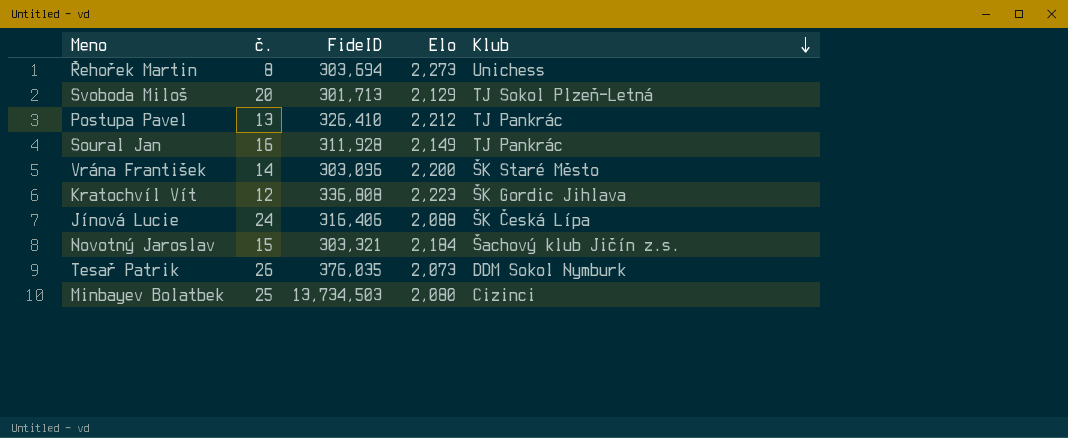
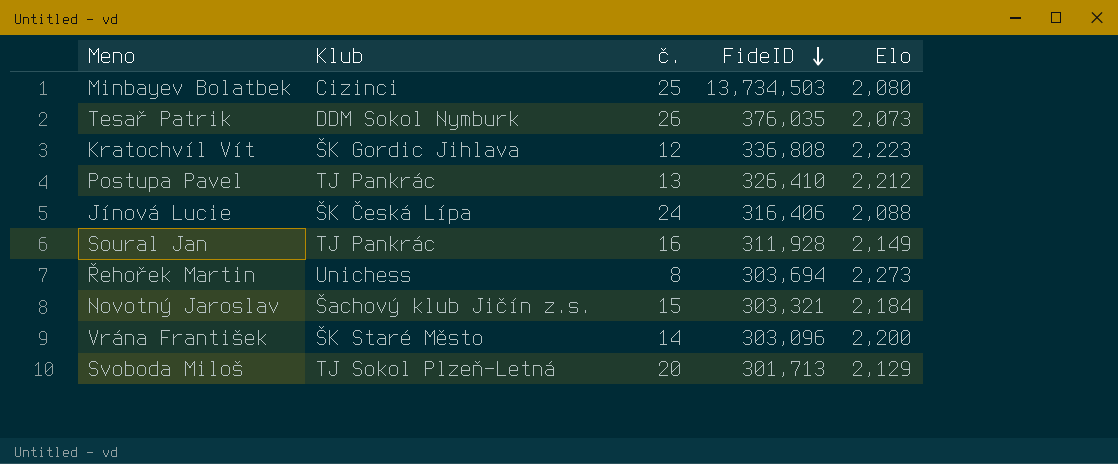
row order: Klub descending -> FideID descending
column Klub | position: 5 -> 2

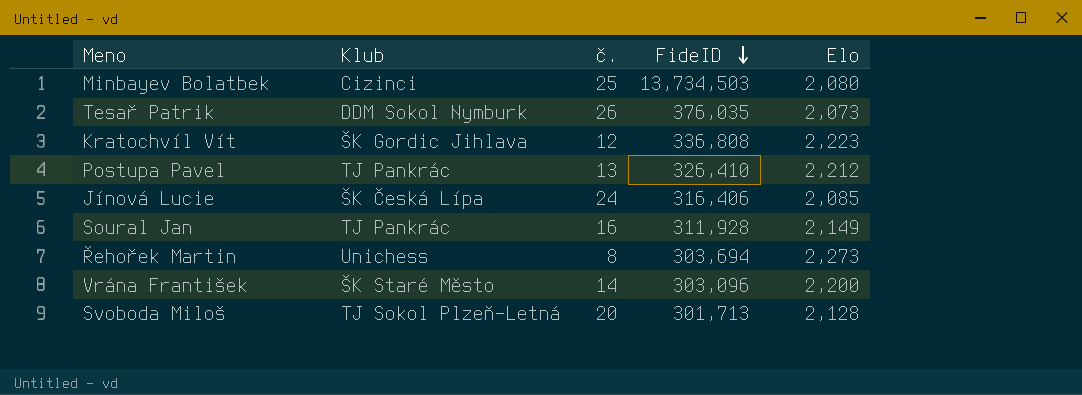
row Novotný Jaroslav: Šachový klub Jičín z.s. | 15 | 303,321 | 2,184 -> none
Jínová Lucie | Elo: 2,088 -> 2,085
Svoboda Miloš | Elo: 2,129 -> 2,128

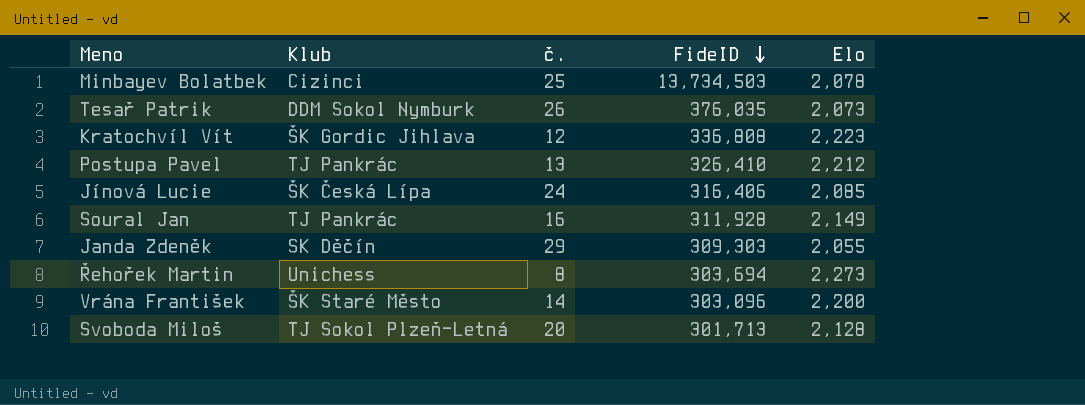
Minbayev Bolatbek | Elo: 2,080 -> 2,078
row Janda Zdeněk: none -> SK Děčín | 29 | 309,303 | 2,055

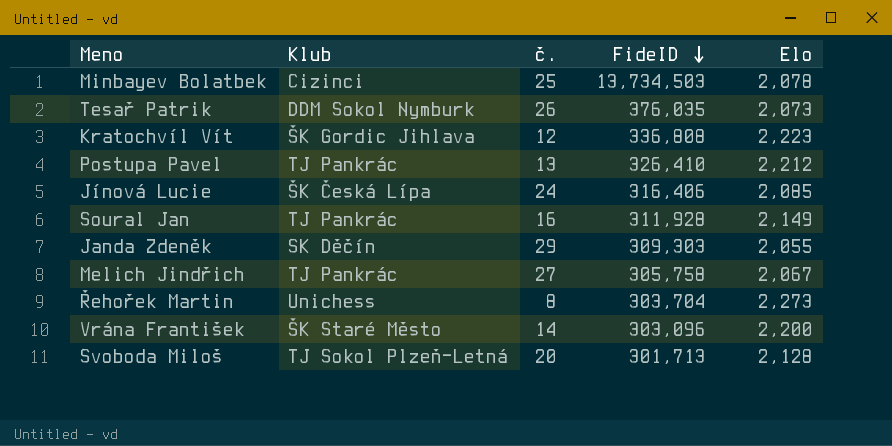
row Melich Jindřich: none -> TJ Pankrác | 27 | 305,758 | 2,067
Řehořek Martin | FideID: 303,694 -> 303,704

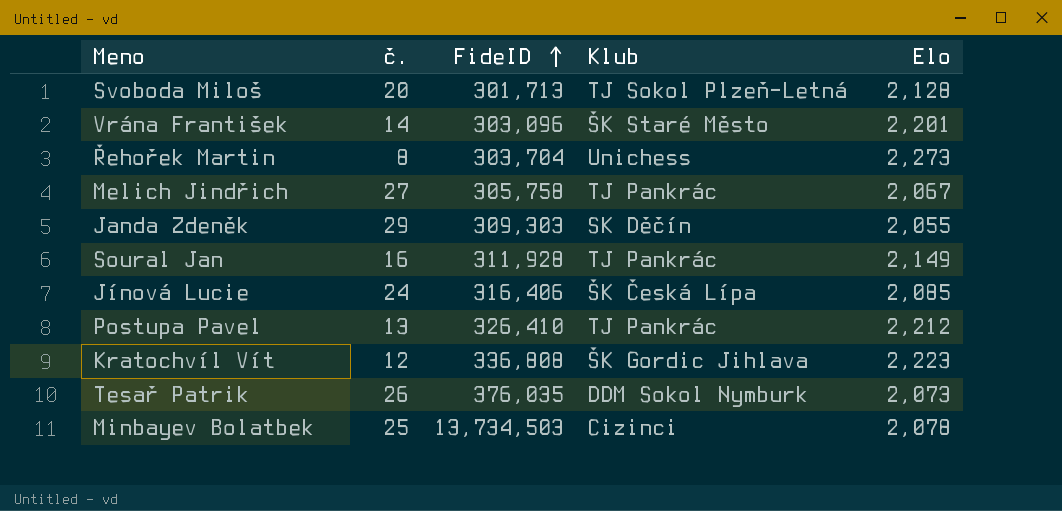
row order: FideID descending -> FideID ascending
column Klub | position: 2 -> 4
Vrána František | Elo: 2,200 -> 2,201

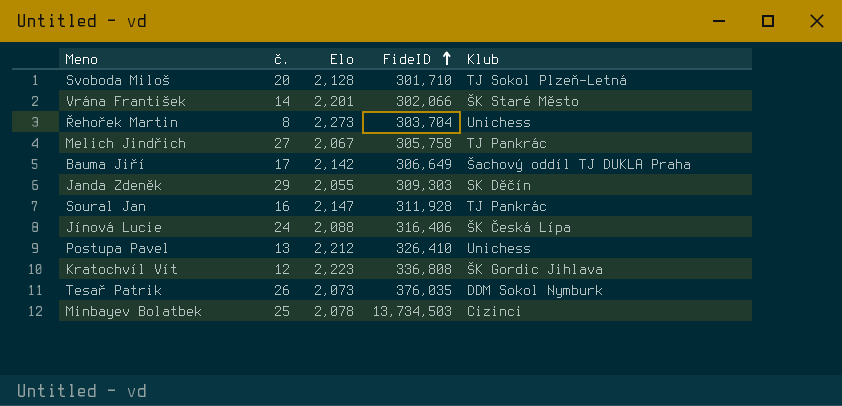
column Elo | position: 5 -> 3
Svoboda Miloš | FideID: 301,713 -> 301,710
Vrána František | FideID: 303,096 -> 302,066
row Bauma Jiří: none -> 17 | 2,142 | 306,649 | Šachový oddíl TJ DUKLA Praha
Soural Jan | Elo: 2,149 -> 2,147
Jínová Lucie | Elo: 2,085 -> 2,088
Postupa Pavel | Klub: TJ Pankrác -> Unichess

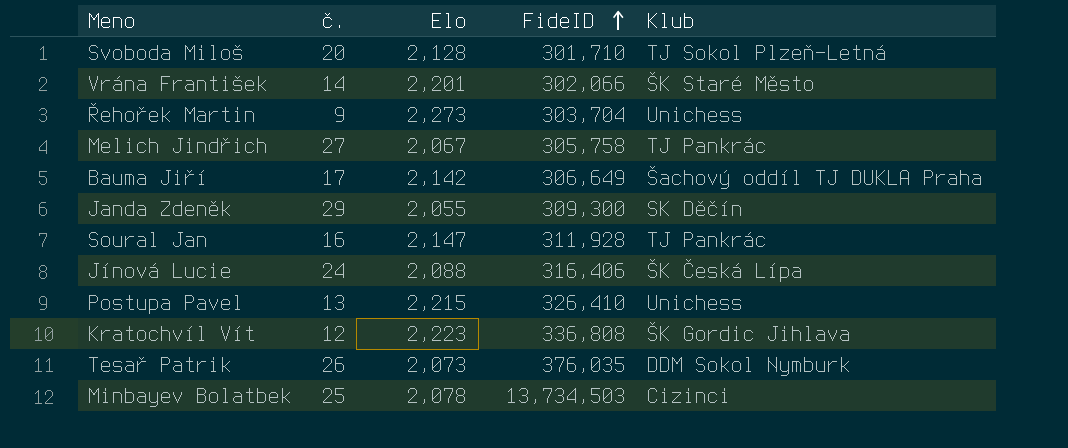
Řehořek Martin | č.: 8 -> 9
Janda Zdeněk | FideID: 309,303 -> 309,300
Postupa Pavel | Elo: 2,212 -> 2,215

